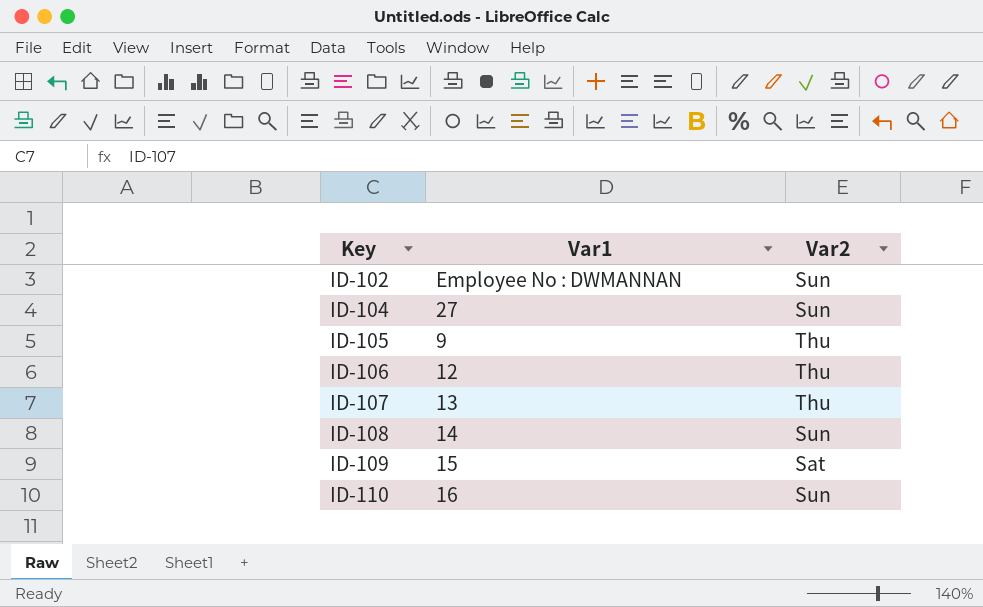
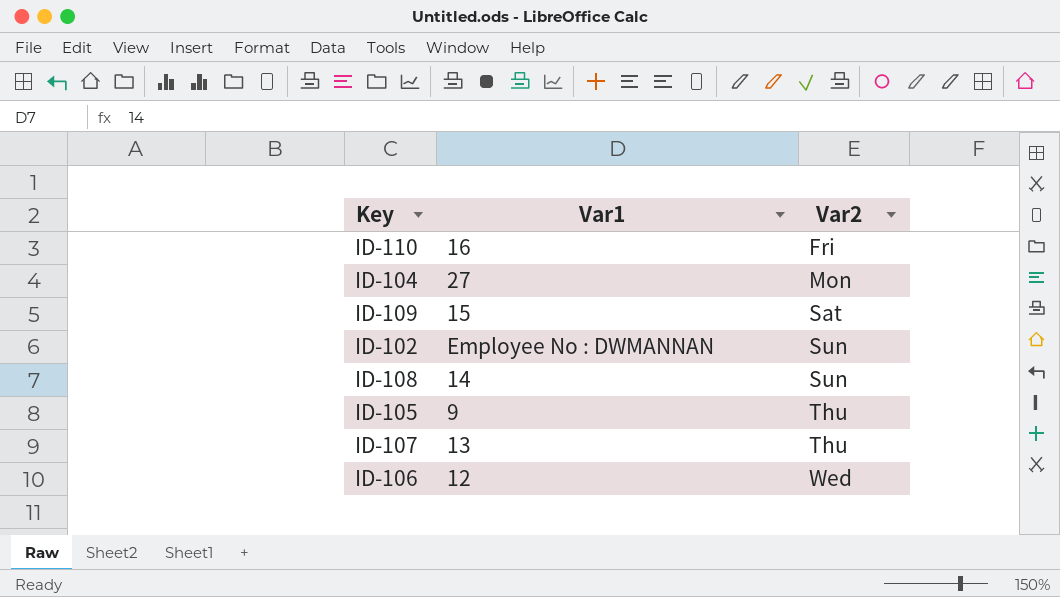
row order: Key ascending -> Var2 ascending
ID-110 | Var2: Sun -> Fri
ID-104 | Var2: Sun -> Mon
ID-106 | Var2: Thu -> Wed

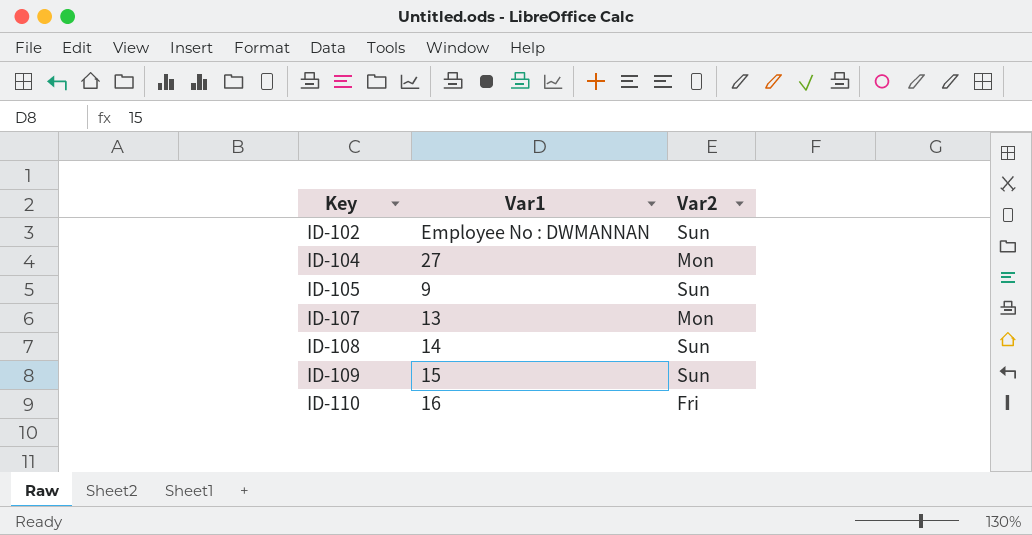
row order: Var2 ascending -> Key ascending
row ID-106: 12 | Wed -> none
ID-105 | Var2: Thu -> Sun
ID-107 | Var2: Thu -> Mon
ID-109 | Var2: Sat -> Sun

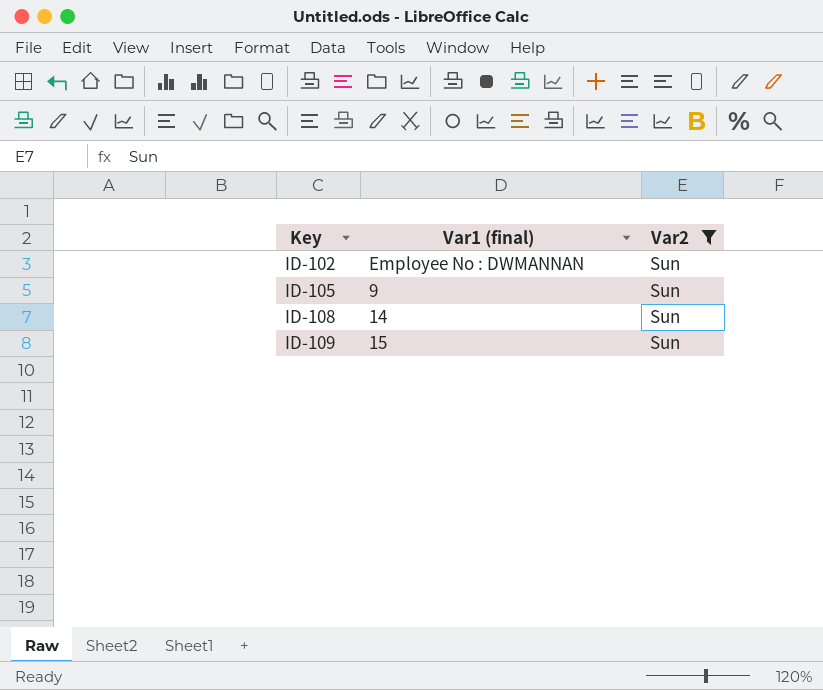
filter: none -> Var2 = Sun
column name: Var1 -> Var1 (final)

